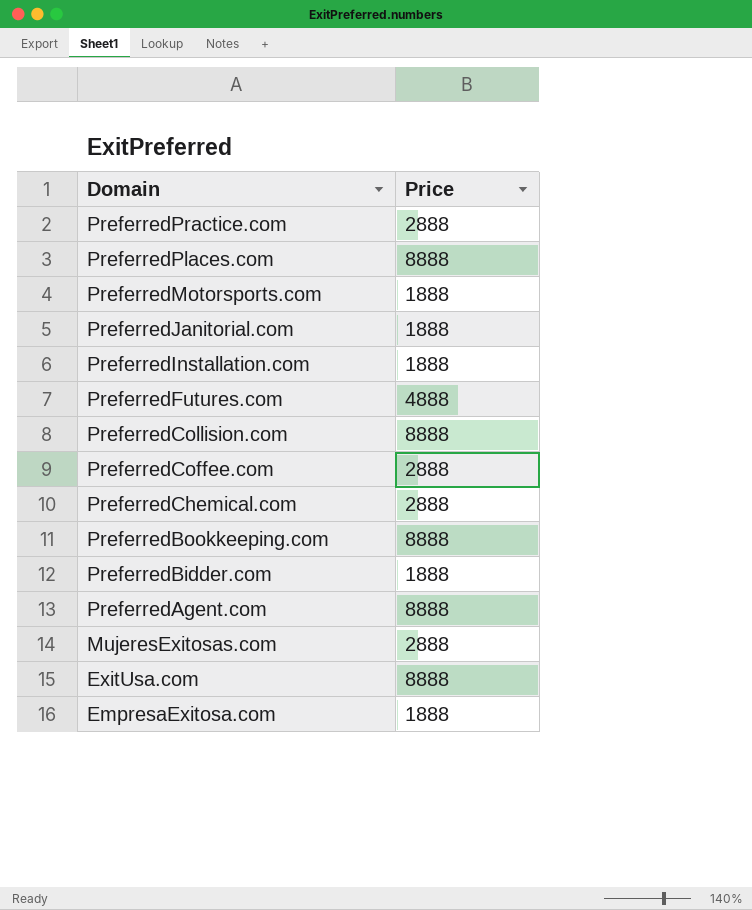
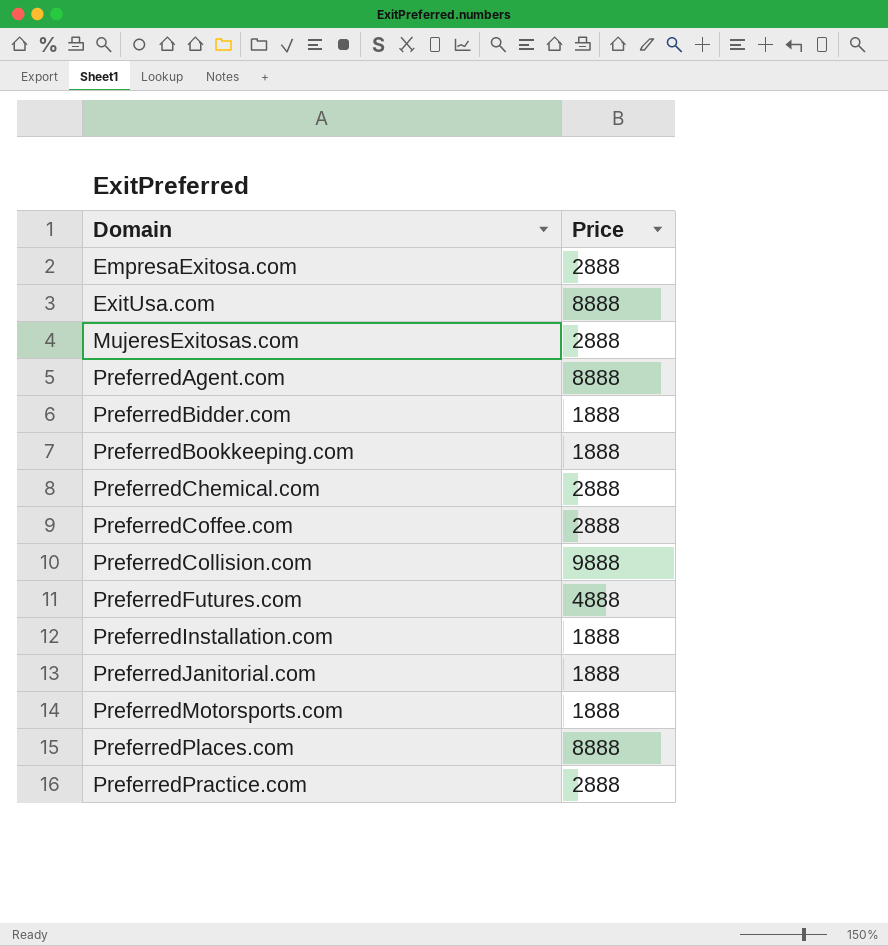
row order: Domain descending -> Domain ascending
EmpresaExitosa.com | Price: 1888 -> 2888
PreferredBookkeeping.com | Price: 8888 -> 1888
PreferredCollision.com | Price: 8888 -> 9888

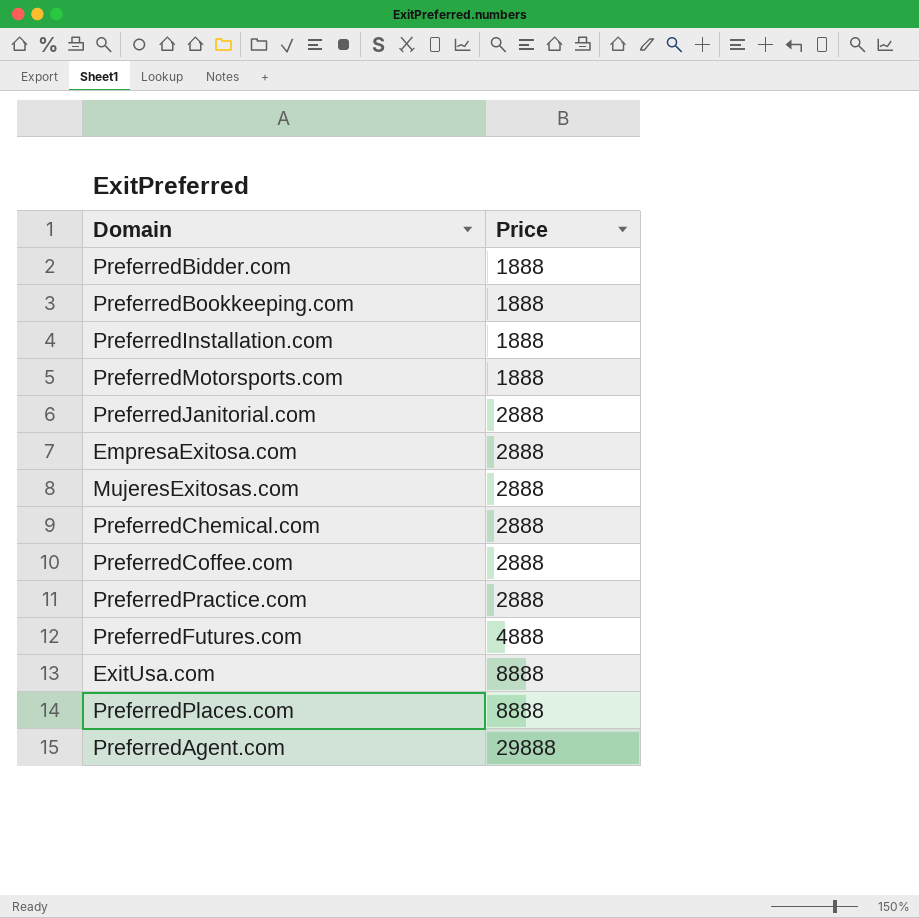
row order: Domain ascending -> Price ascending
row PreferredCollision.com: 9888 -> none
PreferredJanitorial.com | Price: 1888 -> 2888
PreferredAgent.com | Price: 8888 -> 29888

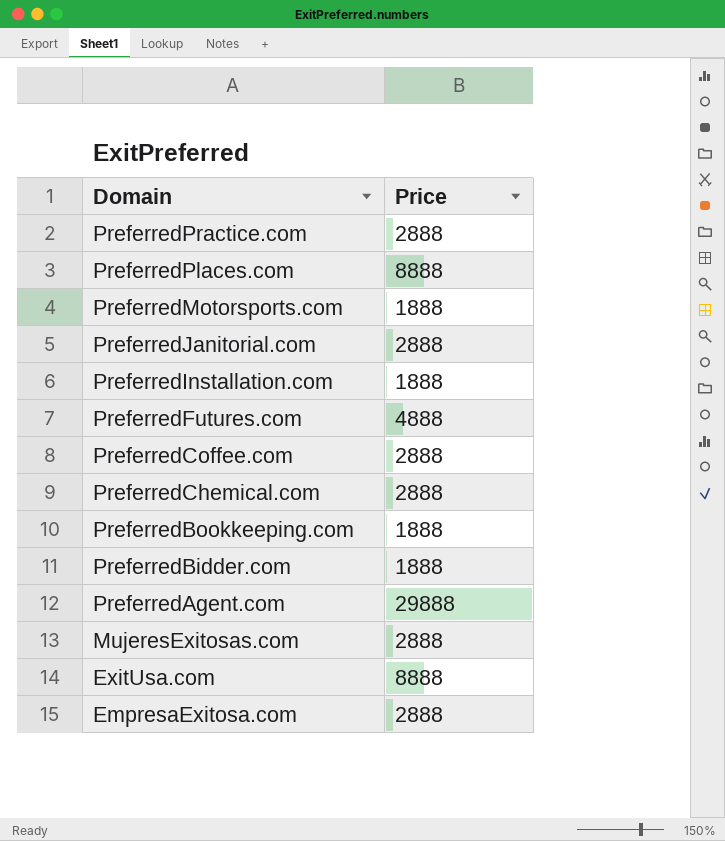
row order: Price ascending -> Domain descending

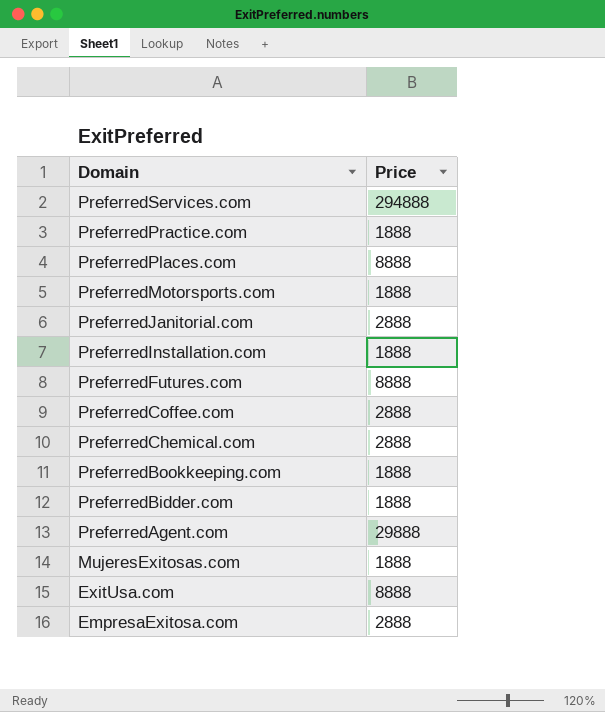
row PreferredServices.com: none -> 294888
PreferredPractice.com | Price: 2888 -> 1888
PreferredFutures.com | Price: 4888 -> 8888
MujeresExitosas.com | Price: 2888 -> 1888

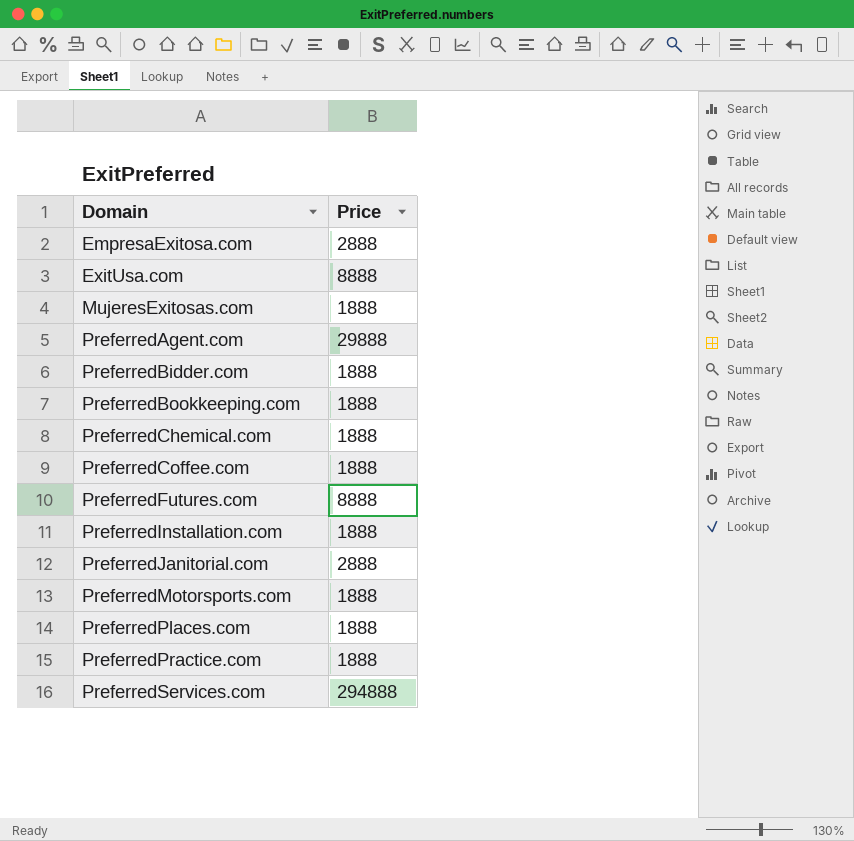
row order: Domain descending -> Domain ascending
PreferredChemical.com | Price: 2888 -> 1888
PreferredCoffee.com | Price: 2888 -> 1888
PreferredPlaces.com | Price: 8888 -> 1888

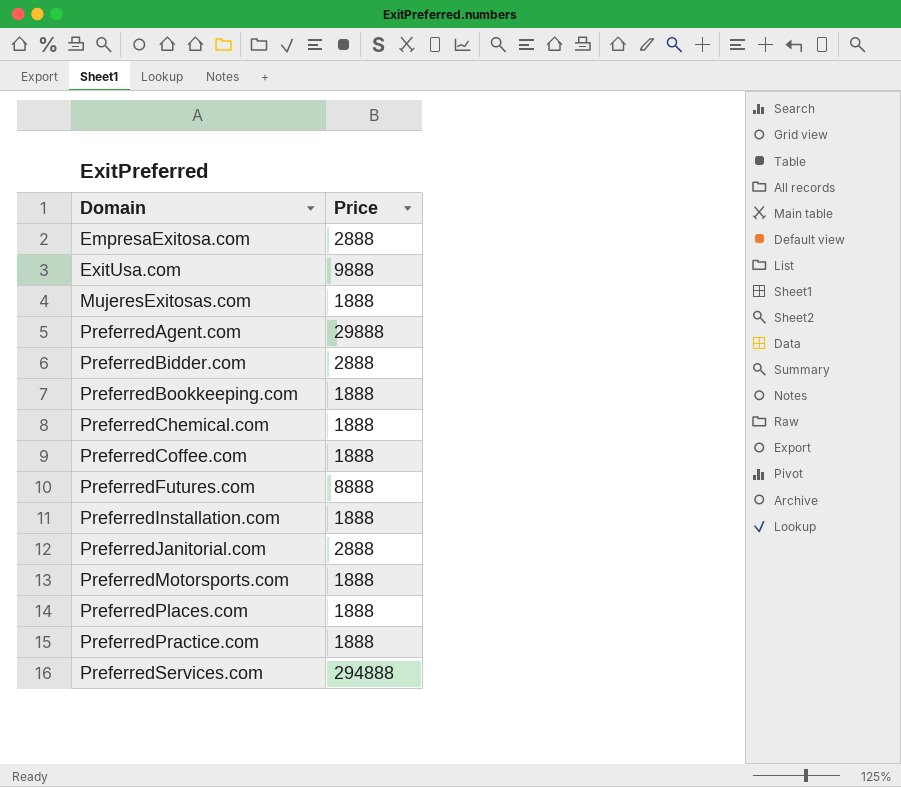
ExitUsa.com | Price: 8888 -> 9888
PreferredBidder.com | Price: 1888 -> 2888

